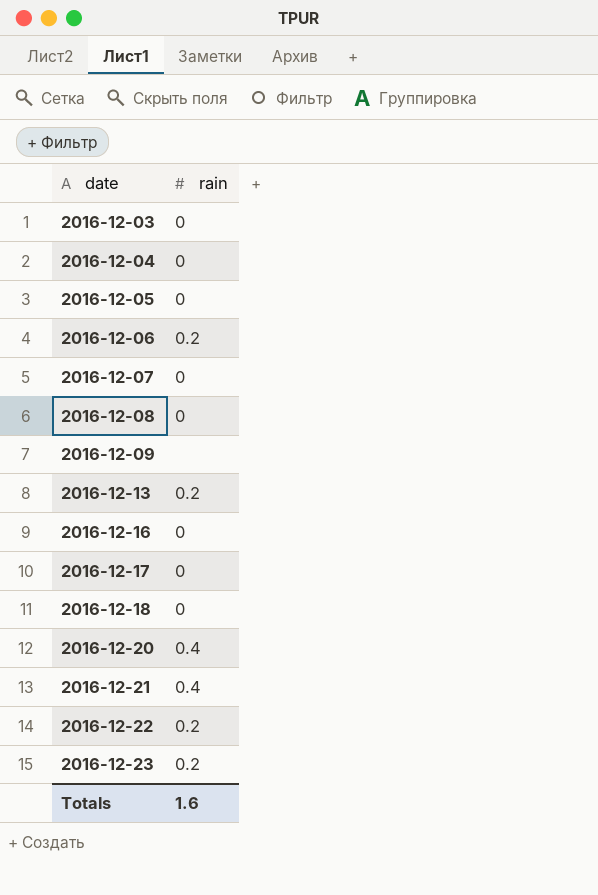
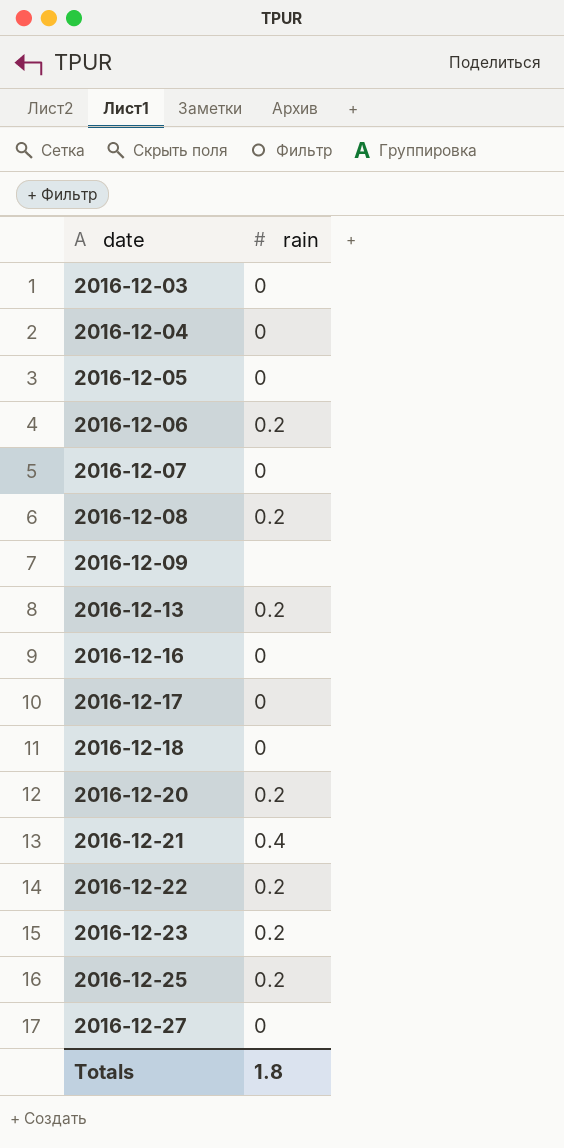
2016-12-08 | rain: 0 -> 0.2
2016-12-20 | rain: 0.4 -> 0.2
row 2016-12-25: none -> 0.2
row 2016-12-27: none -> 0
Totals | rain: 1.6 -> 1.8

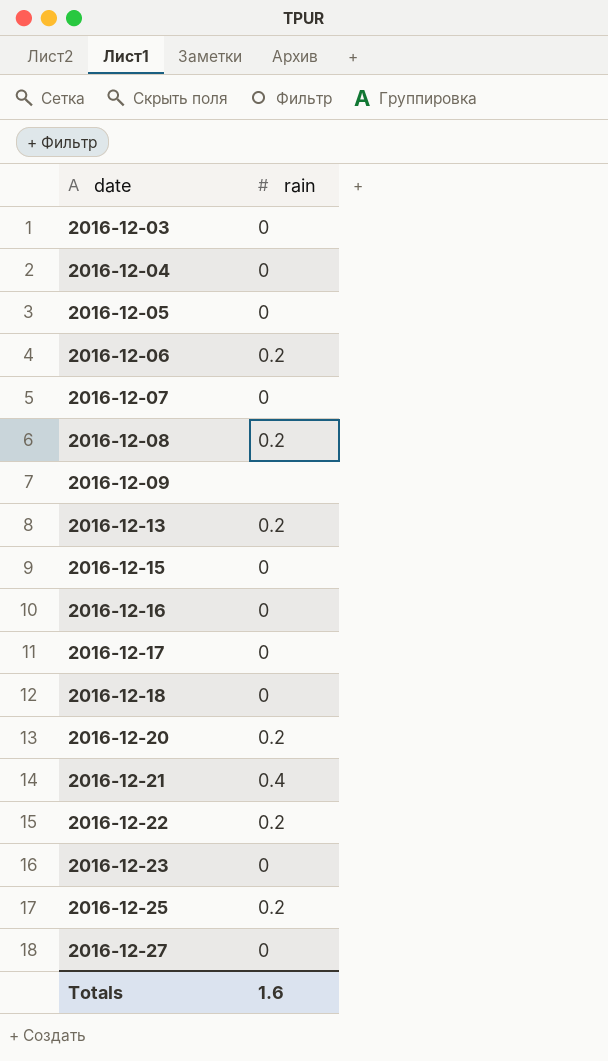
row 2016-12-15: none -> 0
2016-12-23 | rain: 0.2 -> 0
Totals | rain: 1.8 -> 1.6

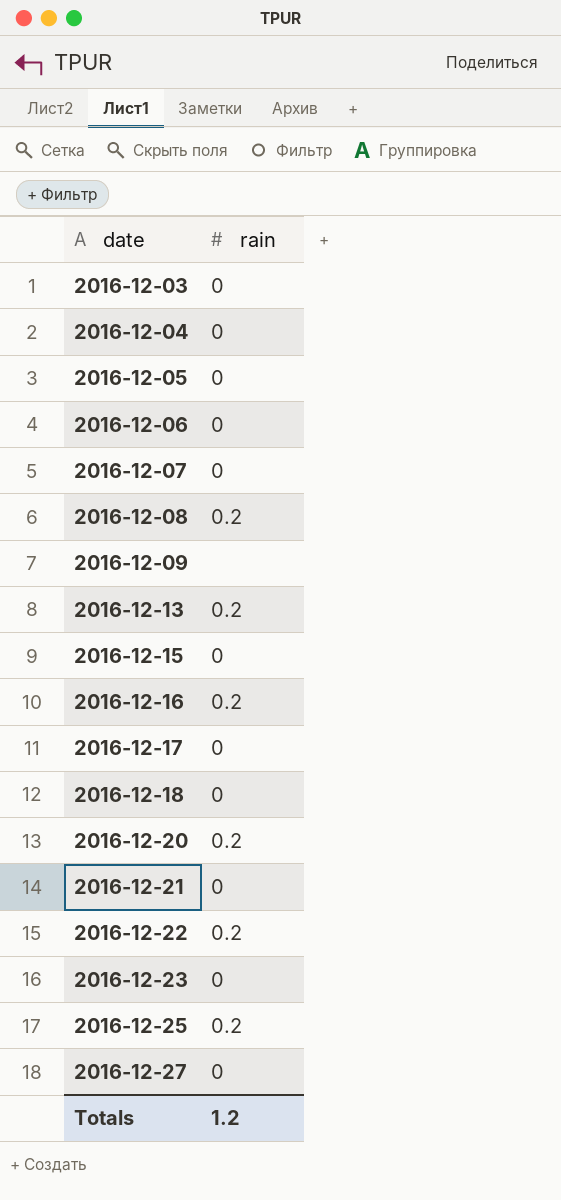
2016-12-06 | rain: 0.2 -> 0
2016-12-16 | rain: 0 -> 0.2
2016-12-21 | rain: 0.4 -> 0
Totals | rain: 1.6 -> 1.2

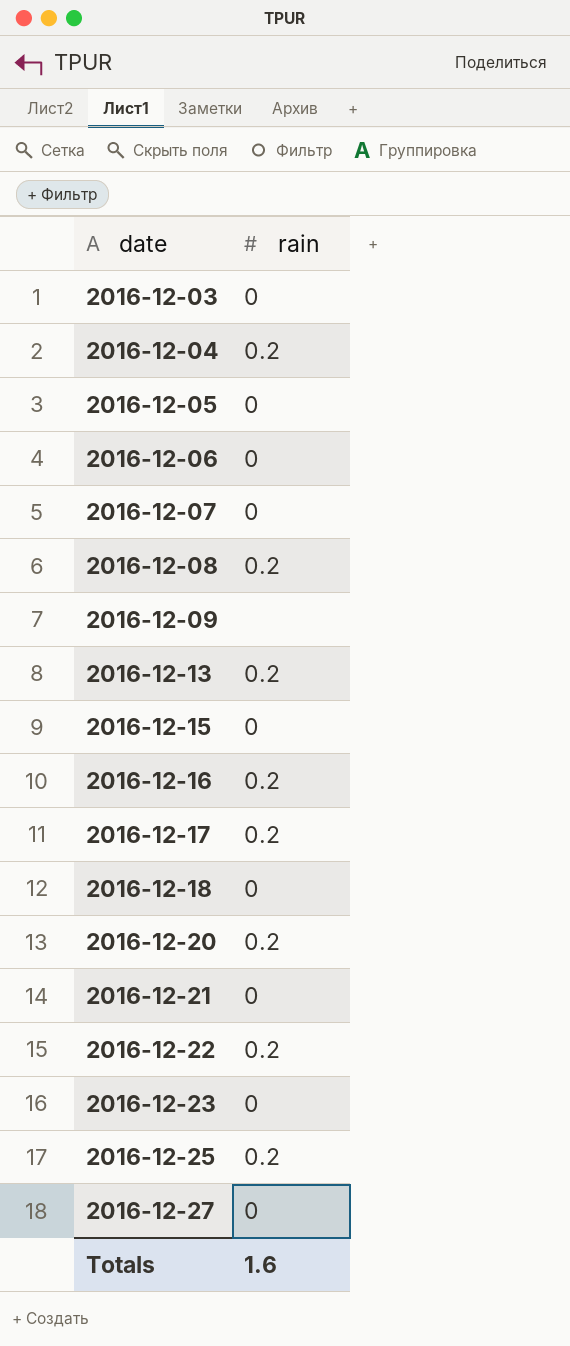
2016-12-04 | rain: 0 -> 0.2
2016-12-17 | rain: 0 -> 0.2
Totals | rain: 1.2 -> 1.6

